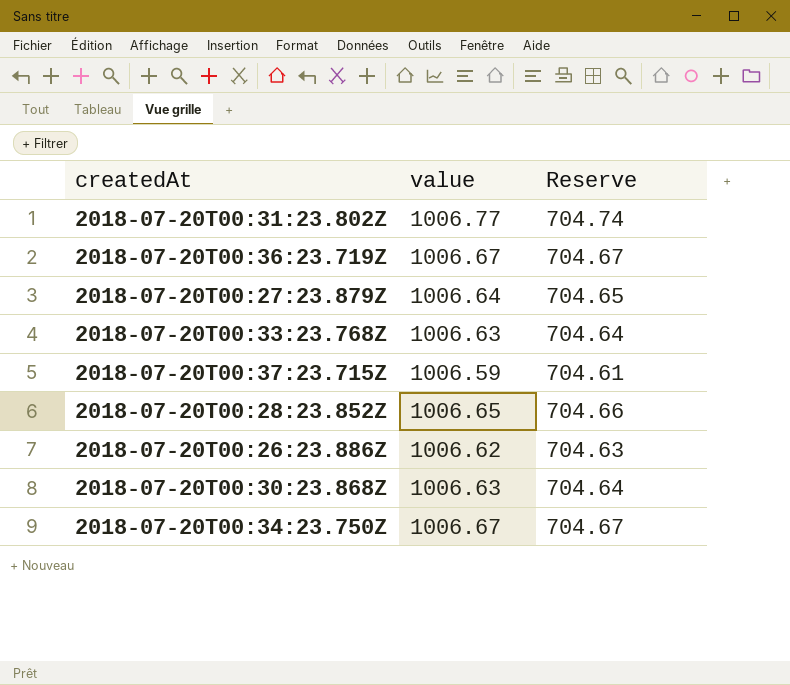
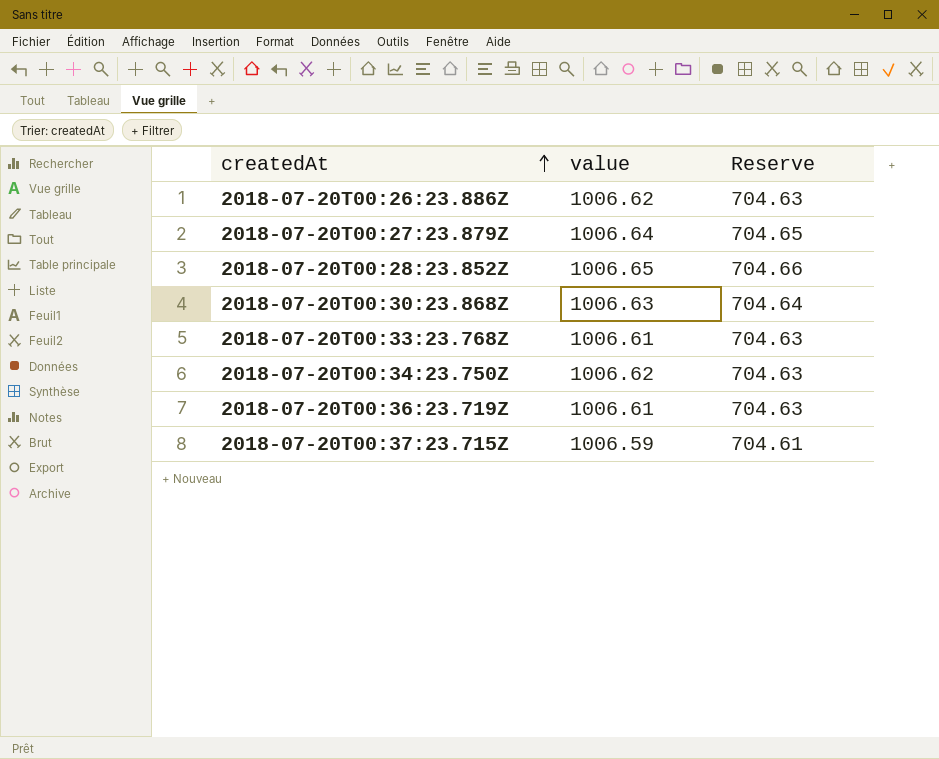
row order: none -> createdAt ascending
row 2018-07-20T00:31:23.802Z: 1006.77 | 704.74 -> none
2018-07-20T00:33:23.768Z | value: 1006.63 -> 1006.61
2018-07-20T00:33:23.768Z | Reserve: 704.64 -> 704.63
2018-07-20T00:34:23.750Z | value: 1006.67 -> 1006.62
2018-07-20T00:34:23.750Z | Reserve: 704.67 -> 704.63
2018-07-20T00:36:23.719Z | value: 1006.67 -> 1006.61
2018-07-20T00:36:23.719Z | Reserve: 704.67 -> 704.63

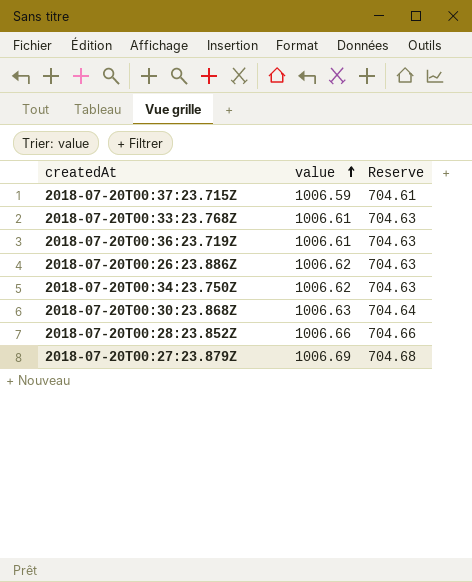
row order: createdAt ascending -> value ascending
2018-07-20T00:28:23.852Z | value: 1006.65 -> 1006.66
2018-07-20T00:27:23.879Z | value: 1006.64 -> 1006.69
2018-07-20T00:27:23.879Z | Reserve: 704.65 -> 704.68

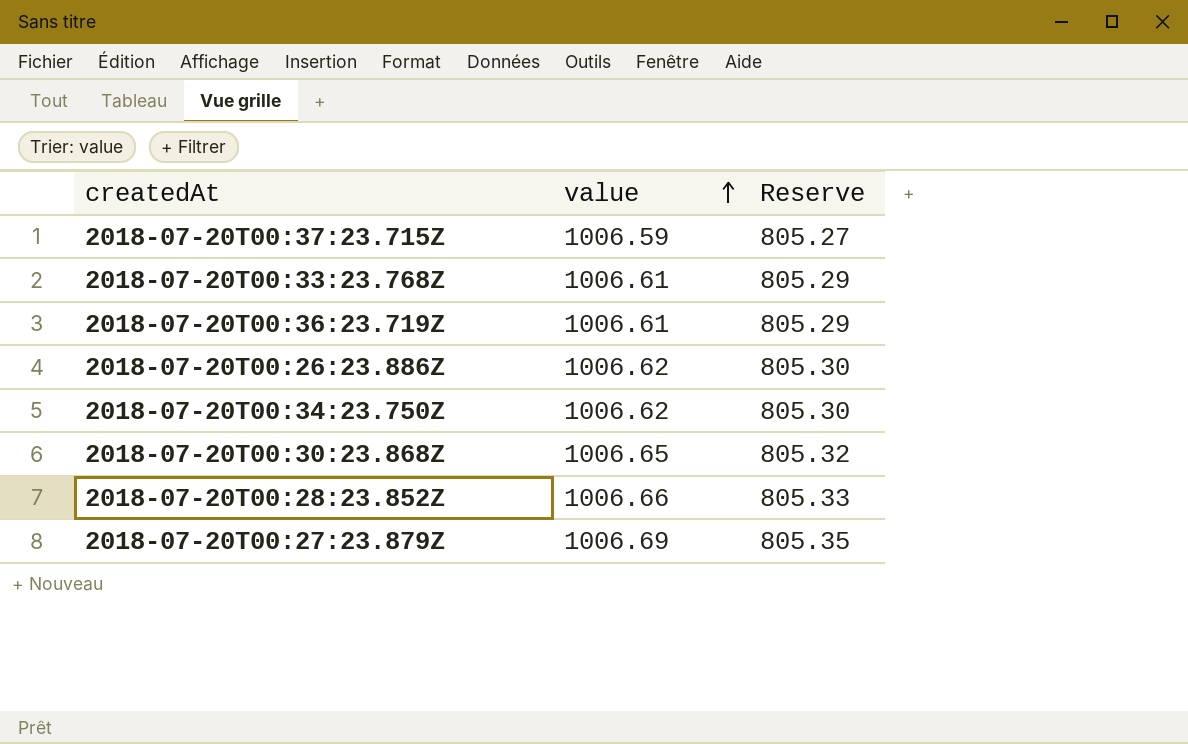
column Reserve | formula: [value] * 0.7 -> [value] * 0.8
2018-07-20T00:30:23.868Z | value: 1006.63 -> 1006.65

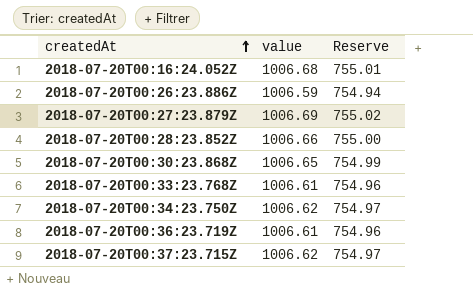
row order: value ascending -> createdAt ascending
column Reserve | formula: [value] * 0.8 -> [value] * 0.75
row 2018-07-20T00:16:24.052Z: none -> 1006.68 | 755.01
2018-07-20T00:26:23.886Z | value: 1006.62 -> 1006.59
2018-07-20T00:37:23.715Z | value: 1006.59 -> 1006.62

